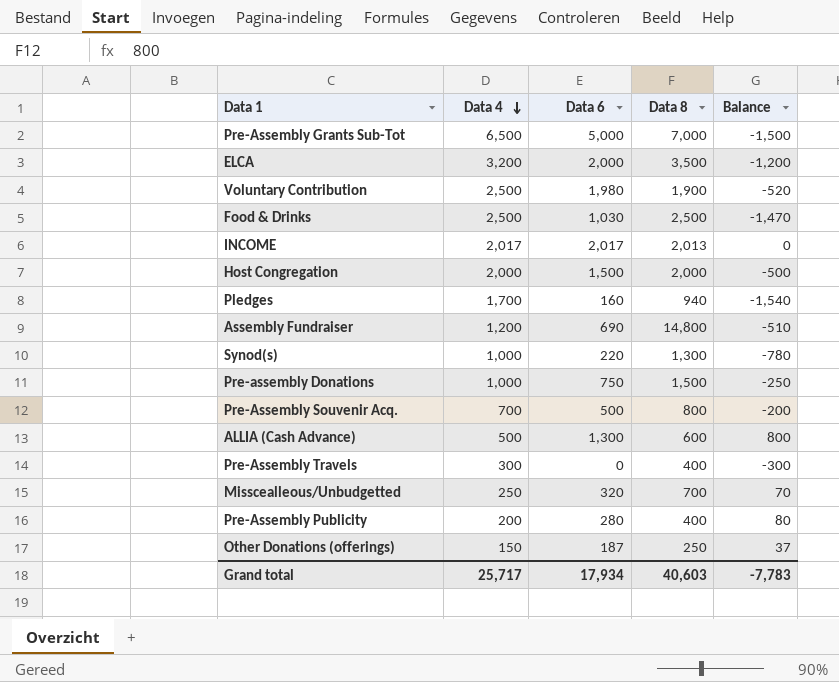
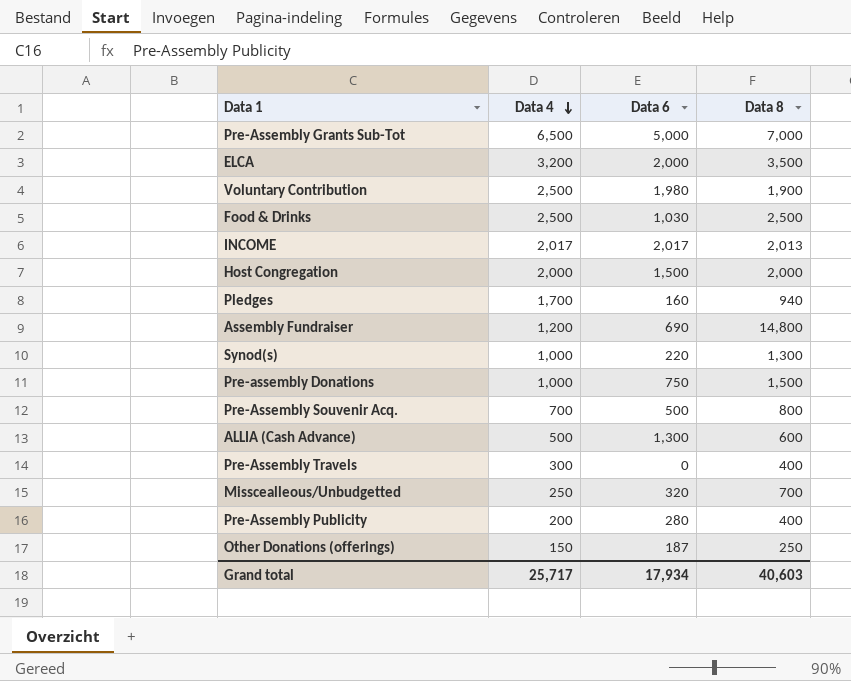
column Balance | formula: [Data 6] - [Data 4] -> none

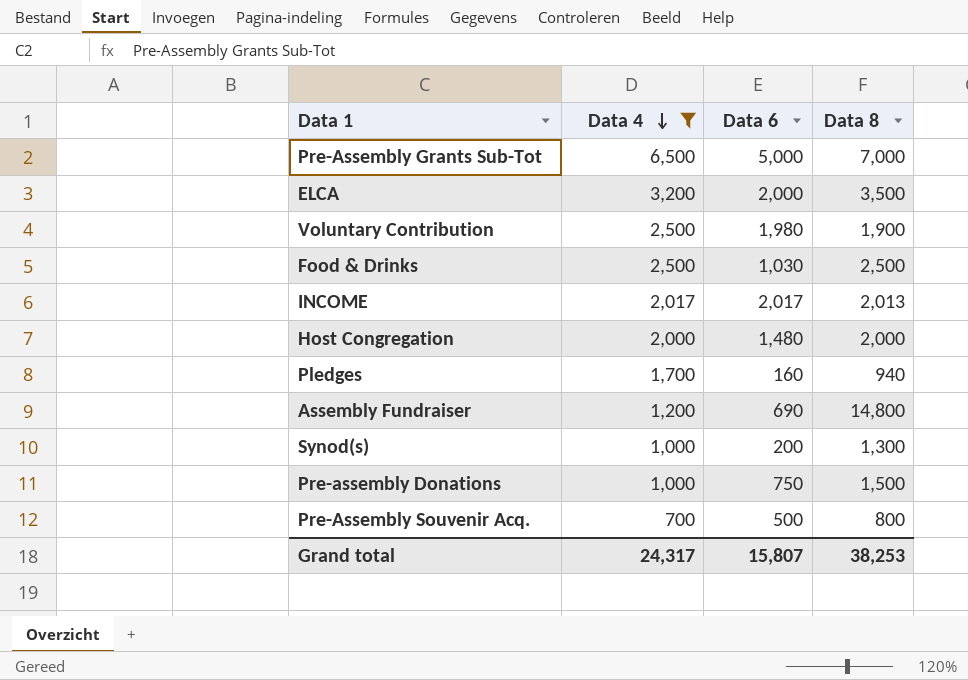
filter: none -> Data 4 >= 700
Host Congregation | Data 6: 1,500 -> 1,480
Synod(s) | Data 6: 220 -> 200
Grand total | Data 4: 25,717 -> 24,317
Grand total | Data 6: 17,934 -> 15,807
Grand total | Data 8: 40,603 -> 38,253

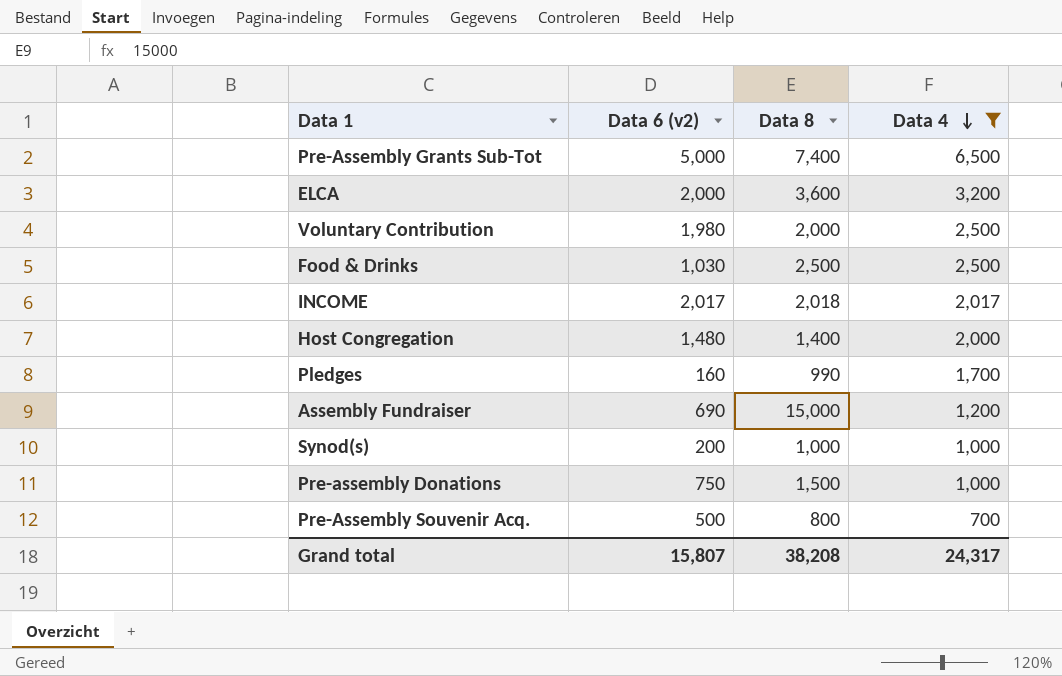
column name: Data 6 -> Data 6 (v2)
column Data 4 | position: 2 -> 4
Pre-Assembly Grants Sub-Tot | Data 8: 7,000 -> 7,400
ELCA | Data 8: 3,500 -> 3,600
Voluntary Contribution | Data 8: 1,900 -> 2,000
INCOME | Data 8: 2,013 -> 2,018
Host Congregation | Data 8: 2,000 -> 1,400
Pledges | Data 8: 940 -> 990
Assembly Fundraiser | Data 8: 14,800 -> 15,000
Synod(s) | Data 8: 1,300 -> 1,000
Grand total | Data 8: 38,253 -> 38,208

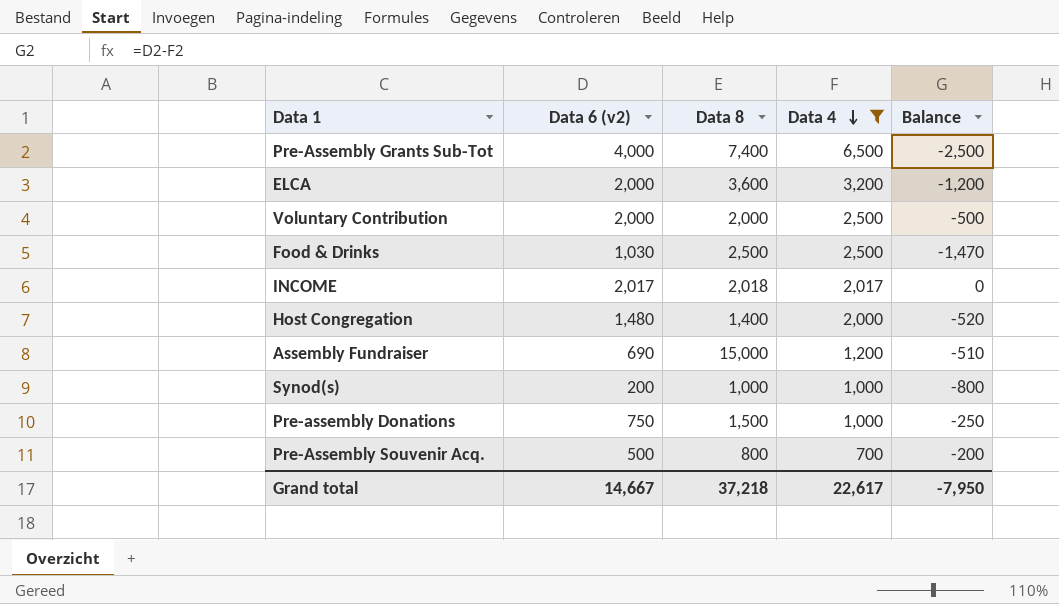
column Balance | formula: none -> [Data 6 (v2)] - [Data 4]
row Pledges: 160 | 990 | 1,700 -> none
Pre-Assembly Grants Sub-Tot | Data 6 (v2): 5,000 -> 4,000
Voluntary Contribution | Data 6 (v2): 1,980 -> 2,000
Grand total | Data 6 (v2): 15,807 -> 14,667
Grand total | Data 8: 38,208 -> 37,218
Grand total | Data 4: 24,317 -> 22,617

